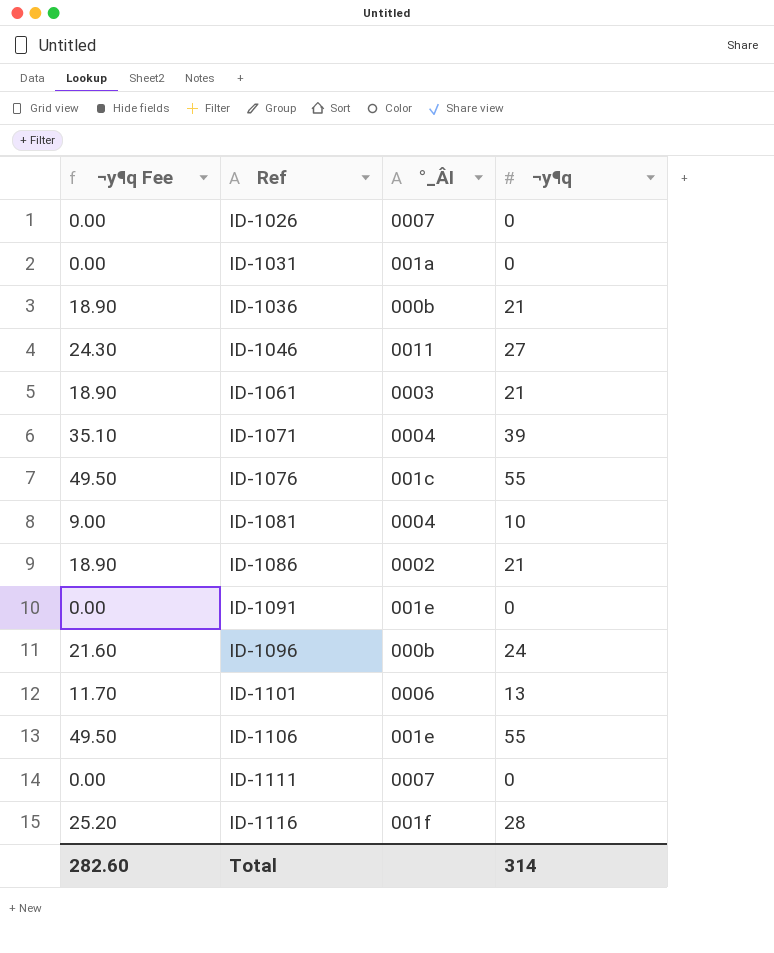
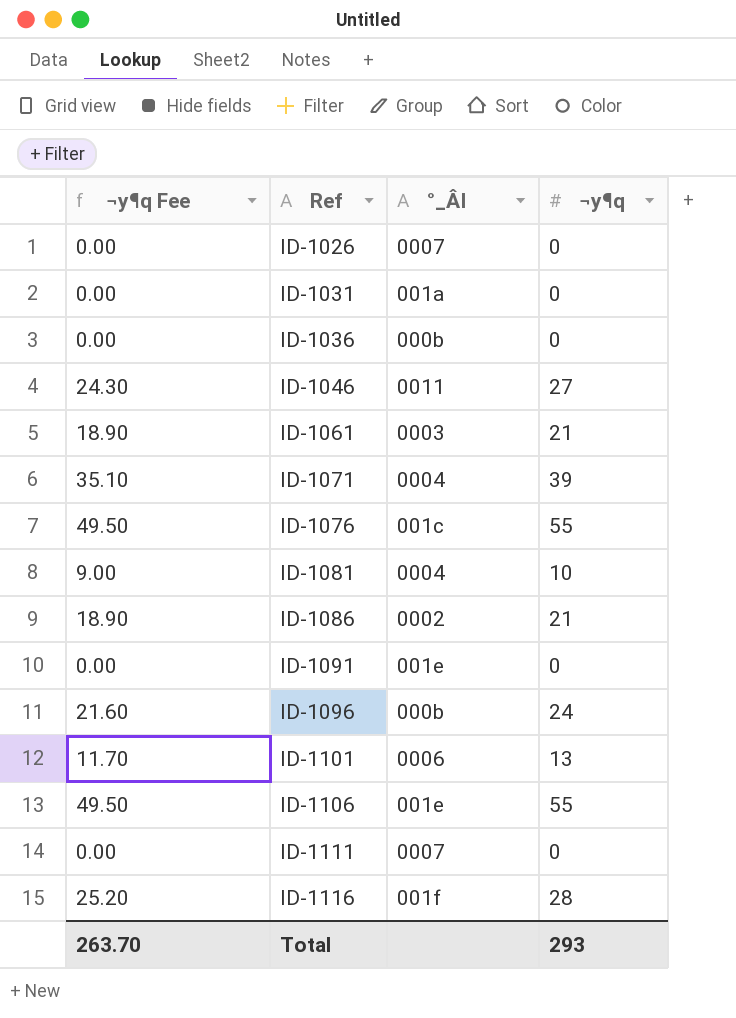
ID-1036 | ¬y¶q Fee: 18.90 -> 0.00
ID-1036 | ¬y¶q: 21 -> 0
Total | ¬y¶q Fee: 282.60 -> 263.70
Total | ¬y¶q: 314 -> 293

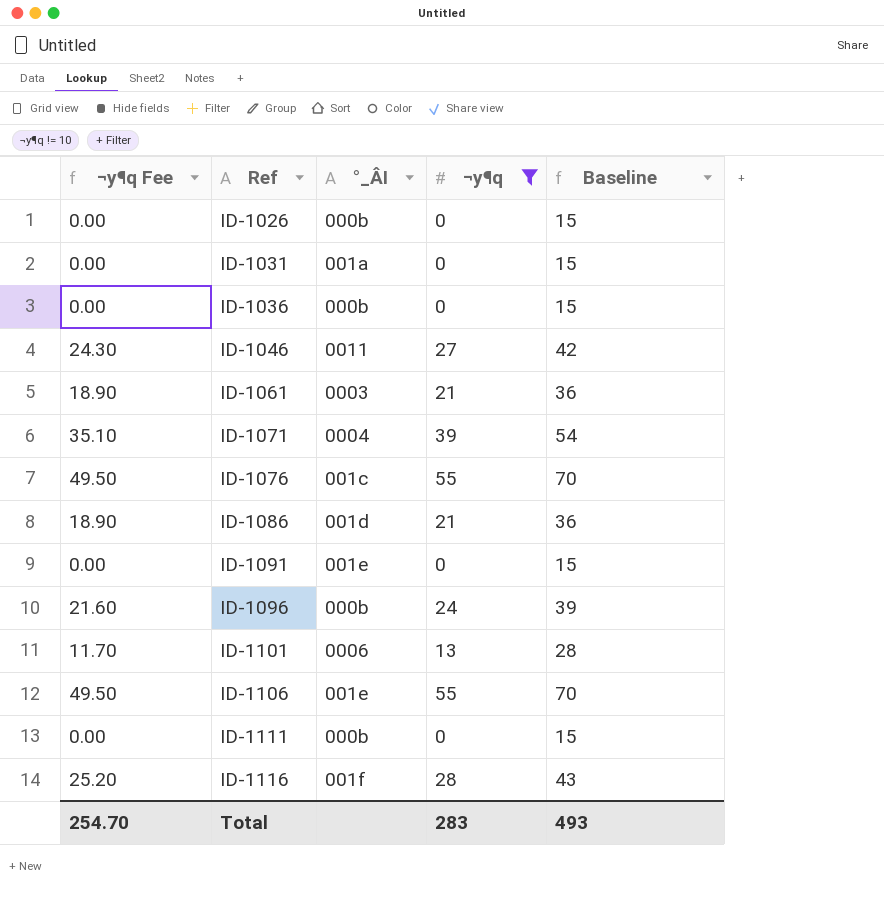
filter: none -> ¬y¶q != 10
column Baseline | formula: none -> [¬y¶q] + 15
ID-1026 | °_ÂI: 0007 -> 000b
ID-1086 | °_ÂI: 0002 -> 001d
ID-1111 | °_ÂI: 0007 -> 000b
Total | ¬y¶q Fee: 263.70 -> 254.70
Total | ¬y¶q: 293 -> 283

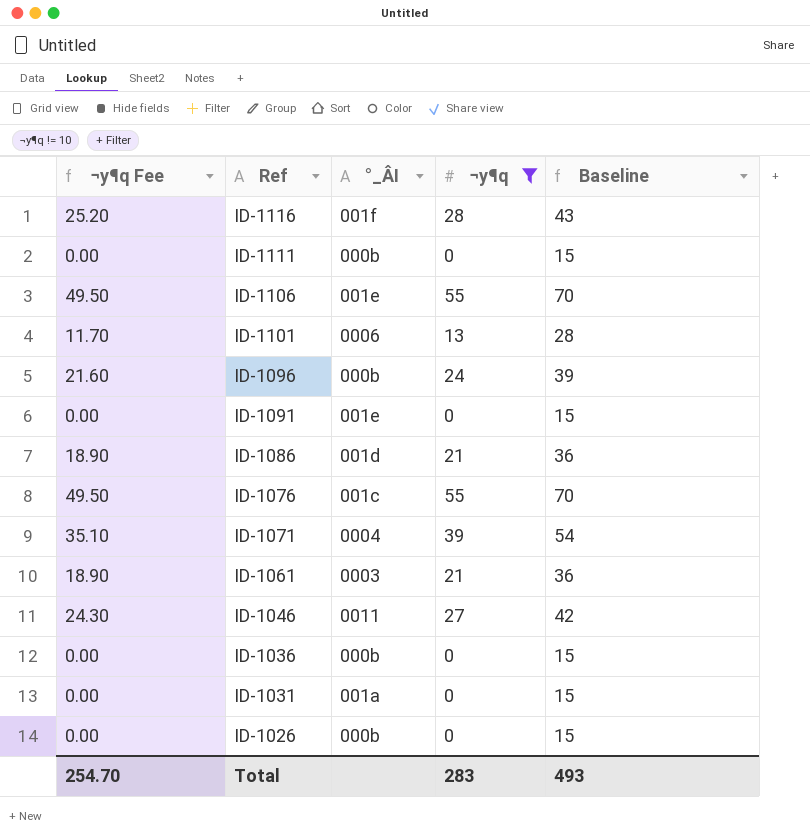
row order: Ref ascending -> Ref descending

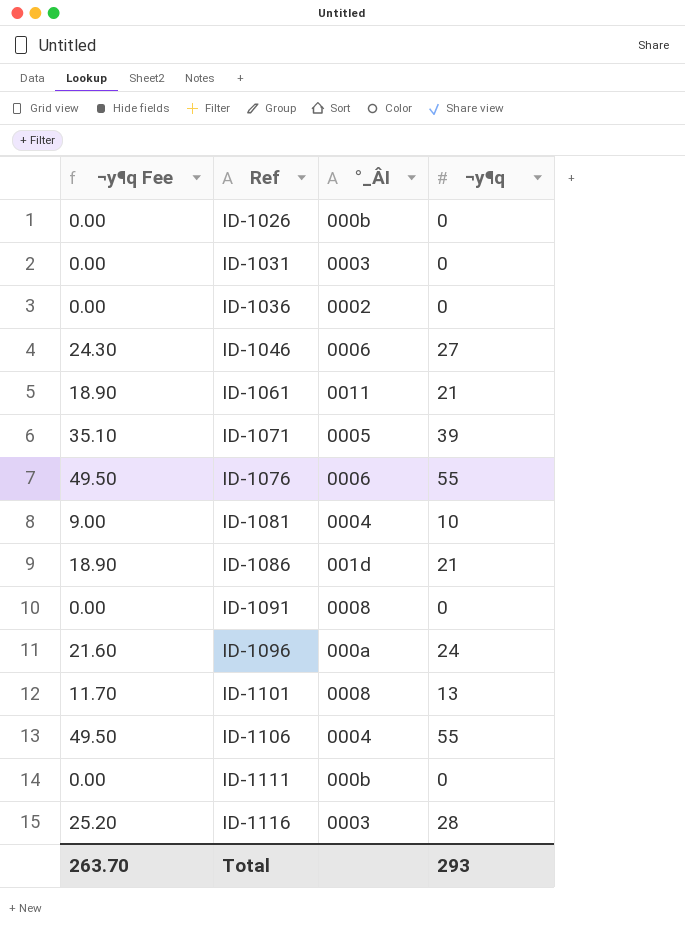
filter: ¬y¶q != 10 -> none
row order: Ref descending -> Ref ascending
column Baseline | formula: [¬y¶q] + 15 -> none
ID-1031 | °_ÂI: 001a -> 0003
ID-1036 | °_ÂI: 000b -> 0002
ID-1046 | °_ÂI: 0011 -> 0006
ID-1061 | °_ÂI: 0003 -> 0011
ID-1071 | °_ÂI: 0004 -> 0005
ID-1076 | °_ÂI: 001c -> 0006
ID-1091 | °_ÂI: 001e -> 0008
ID-1096 | °_ÂI: 000b -> 000a
ID-1101 | °_ÂI: 0006 -> 0008
ID-1106 | °_ÂI: 001e -> 0004
ID-1116 | °_ÂI: 001f -> 0003
Total | ¬y¶q Fee: 254.70 -> 263.70
Total | ¬y¶q: 283 -> 293

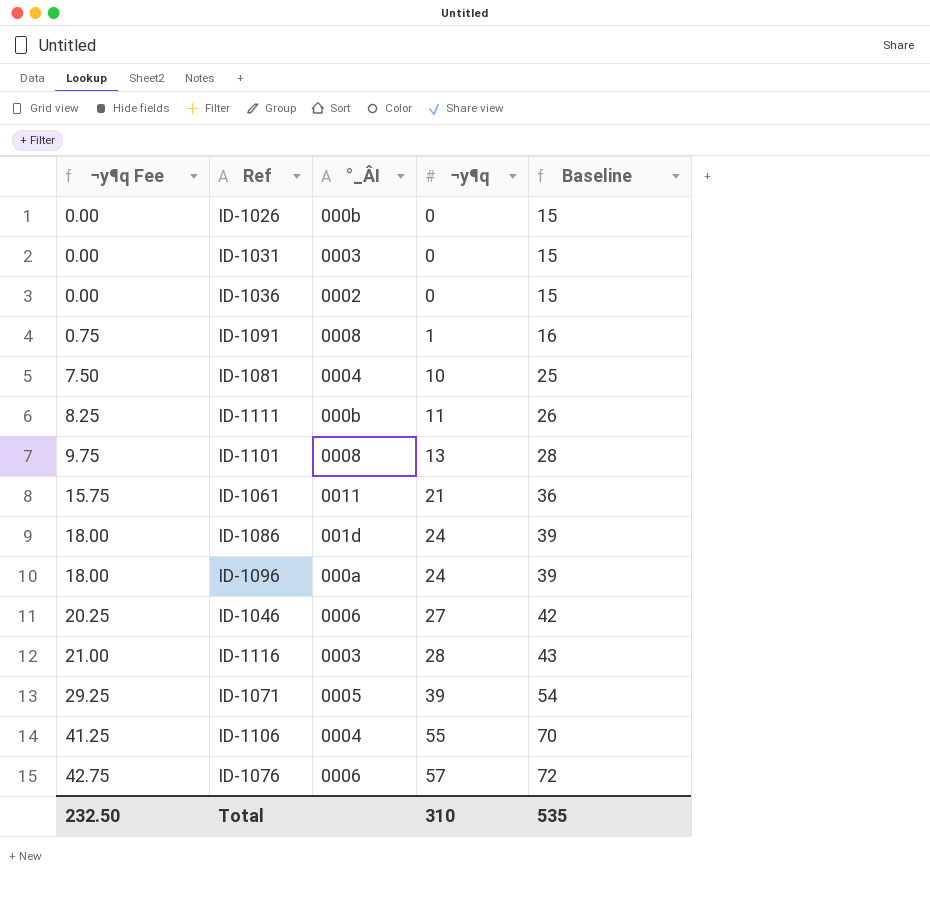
row order: Ref ascending -> ¬y¶q Fee ascending
column ¬y¶q Fee | formula: [¬y¶q] * 0.9 -> [¬y¶q] * 0.75
column Baseline | formula: none -> [¬y¶q] + 15
ID-1091 | ¬y¶q: 0 -> 1
ID-1111 | ¬y¶q: 0 -> 11
ID-1086 | ¬y¶q: 21 -> 24
ID-1076 | ¬y¶q: 55 -> 57
Total | ¬y¶q Fee: 263.70 -> 232.50
Total | ¬y¶q: 293 -> 310

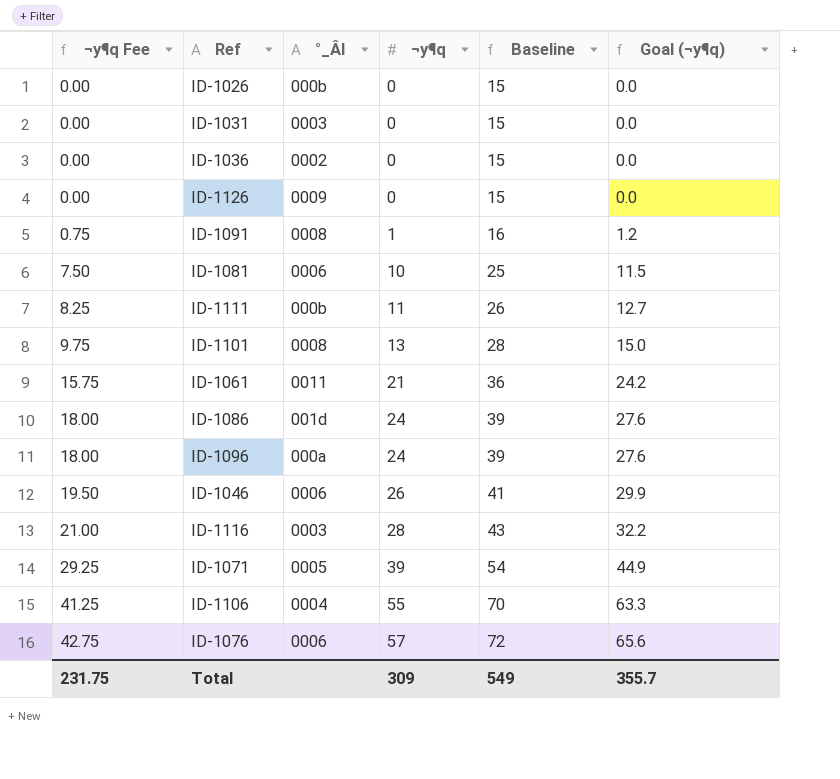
column Goal (¬y¶q) | formula: none -> [¬y¶q] * 1.15
row ID-1126: none -> 0.00 | 0009 | 0 | 15 | 0.0
ID-1081 | °_ÂI: 0004 -> 0006
ID-1046 | ¬y¶q Fee: 20.25 -> 19.50
ID-1046 | ¬y¶q: 27 -> 26
ID-1046 | Baseline: 42 -> 41
Total | ¬y¶q Fee: 232.50 -> 231.75
Total | ¬y¶q: 310 -> 309
Total | Baseline: 535 -> 549

